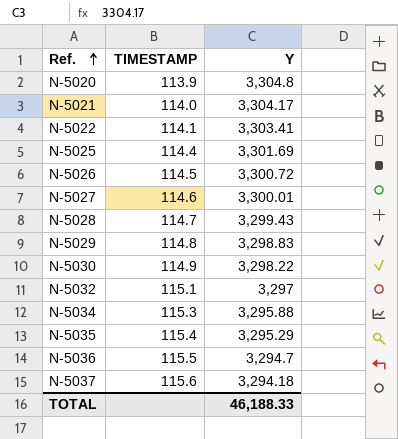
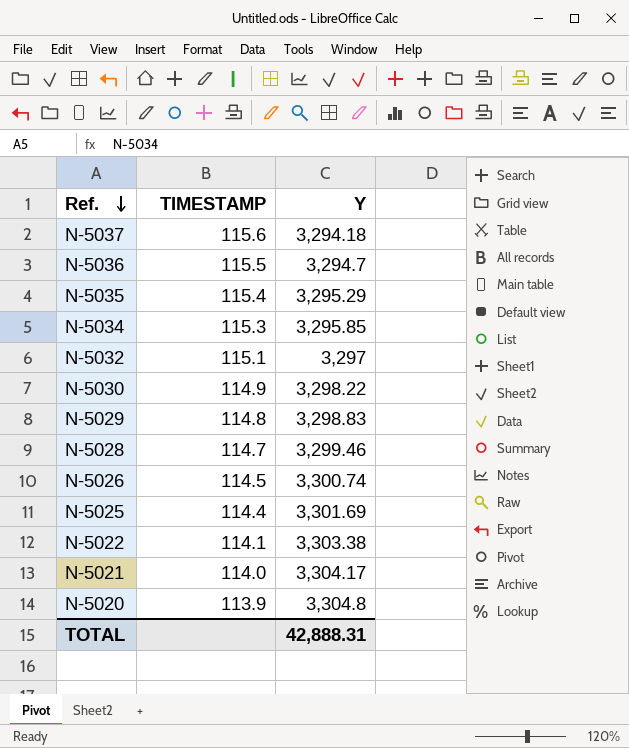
row order: Ref. ascending -> Ref. descending
row N-5027: 114.6 | 3,300.01 -> none
N-5034 | Y: 3,295.88 -> 3,295.85
N-5028 | Y: 3,299.43 -> 3,299.46
N-5026 | Y: 3,300.72 -> 3,300.74
N-5022 | Y: 3,303.41 -> 3,303.38
TOTAL | Y: 46,188.33 -> 42,888.31

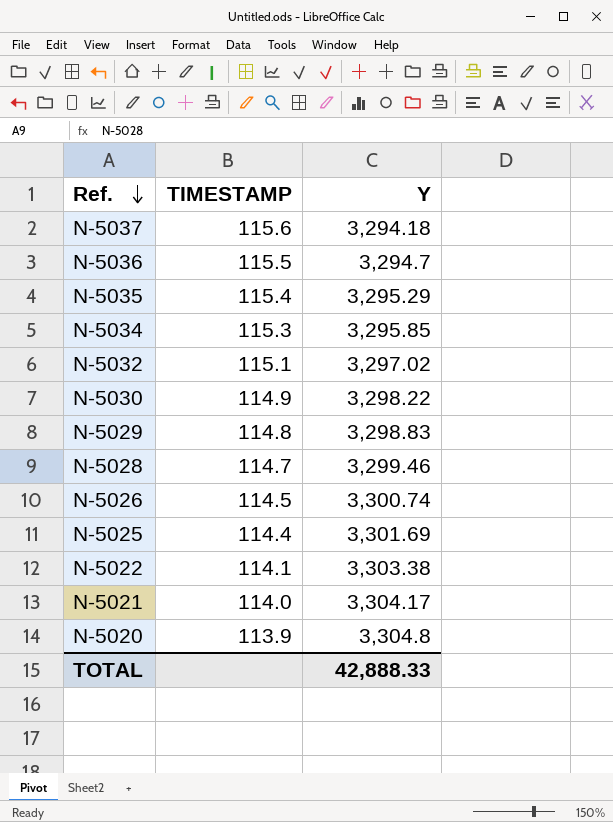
N-5032 | Y: 3,297 -> 3,297.02
TOTAL | Y: 42,888.31 -> 42,888.33

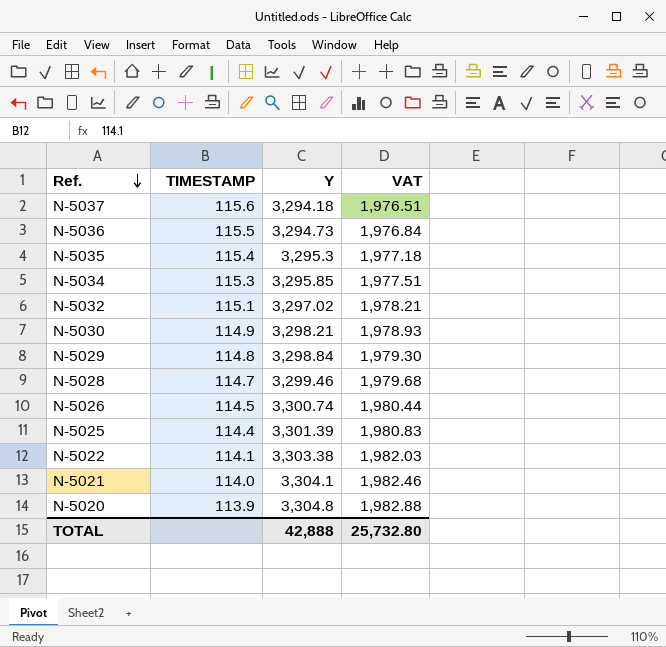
column VAT | formula: none -> [Y] * 0.6
N-5036 | Y: 3,294.7 -> 3,294.73
N-5035 | Y: 3,295.29 -> 3,295.3
N-5030 | Y: 3,298.22 -> 3,298.21
N-5029 | Y: 3,298.83 -> 3,298.84
N-5025 | Y: 3,301.69 -> 3,301.39
N-5021 | Y: 3,304.17 -> 3,304.1
TOTAL | Y: 42,888.33 -> 42,888

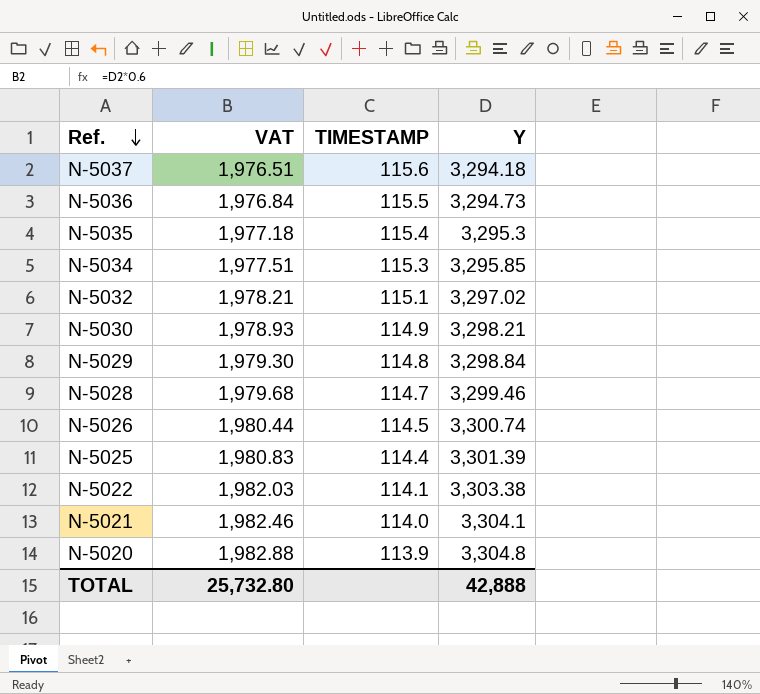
column VAT | position: 4 -> 2

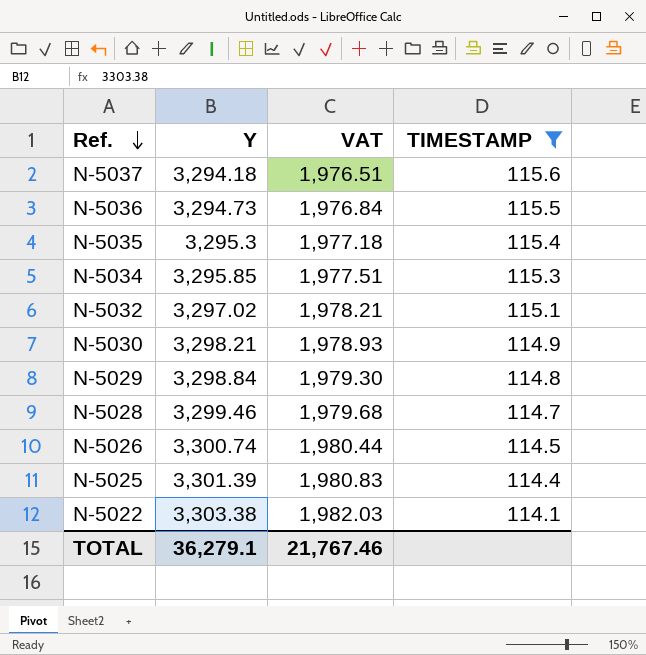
filter: none -> TIMESTAMP >= 114.1
column Y | position: 4 -> 2
TOTAL | Y: 42,888 -> 36,279.1
TOTAL | VAT: 25,732.80 -> 21,767.46

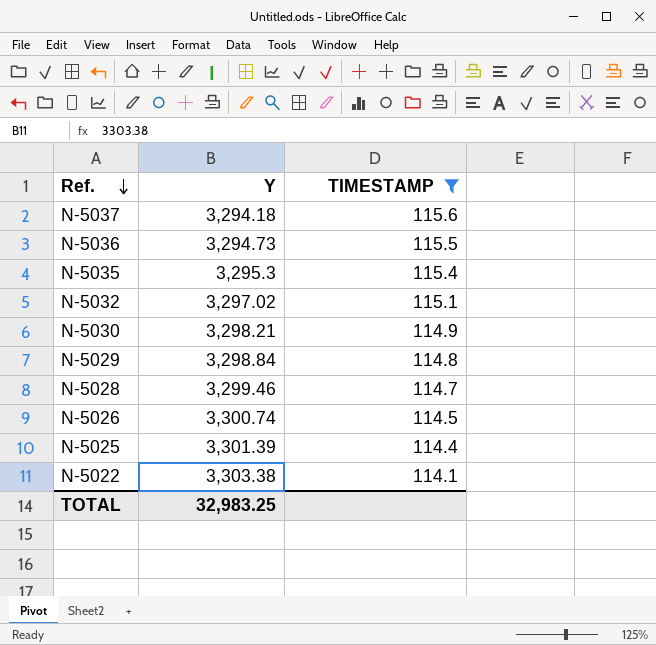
column VAT | formula: [Y] * 0.6 -> none
row N-5034: 3,295.85 | 1,977.51 | 115.3 -> none
TOTAL | Y: 36,279.1 -> 32,983.25

